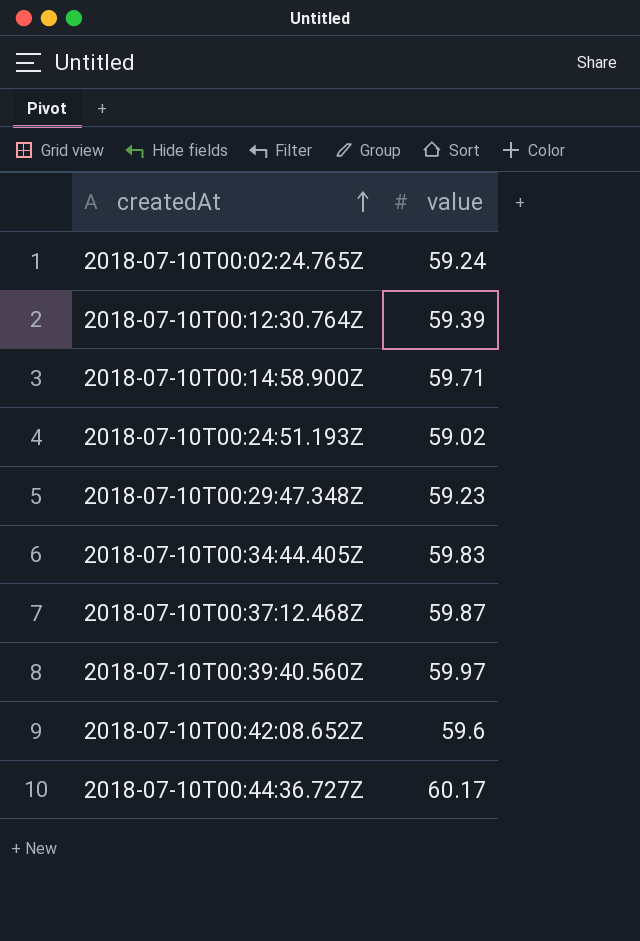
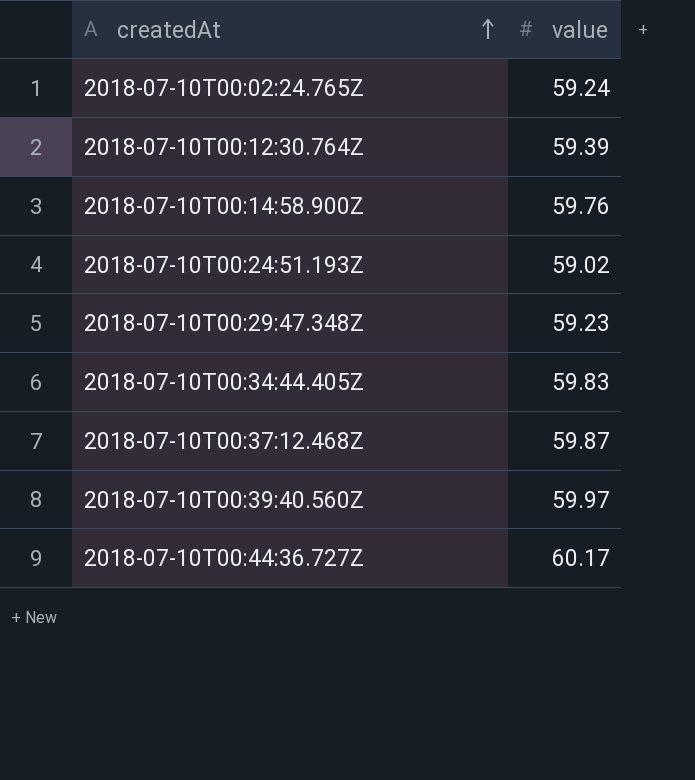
row 2018-07-10T00:42:08.652Z: 59.6 -> none
2018-07-10T00:14:58.900Z | value: 59.71 -> 59.76

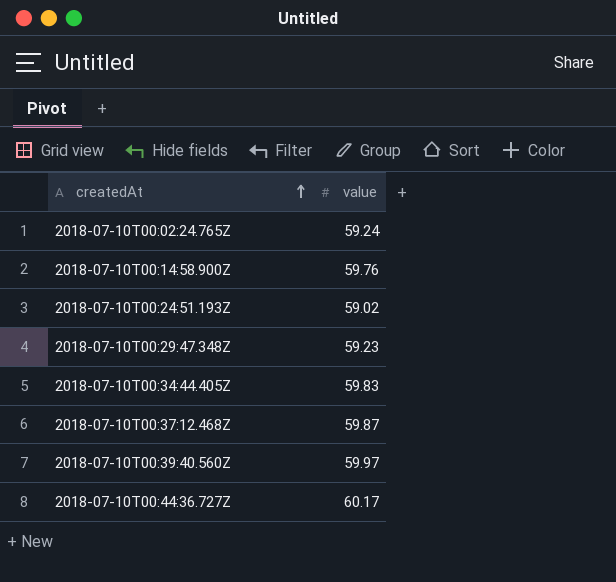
row 2018-07-10T00:12:30.764Z: 59.39 -> none

